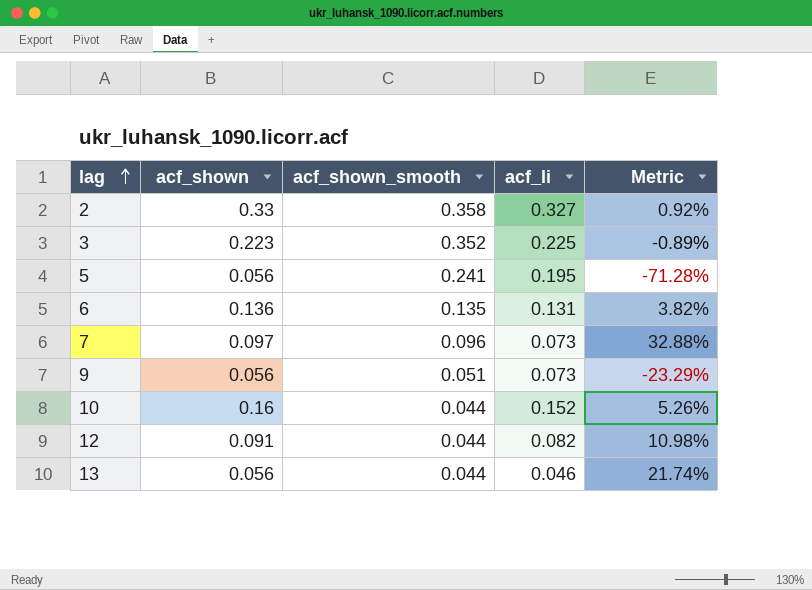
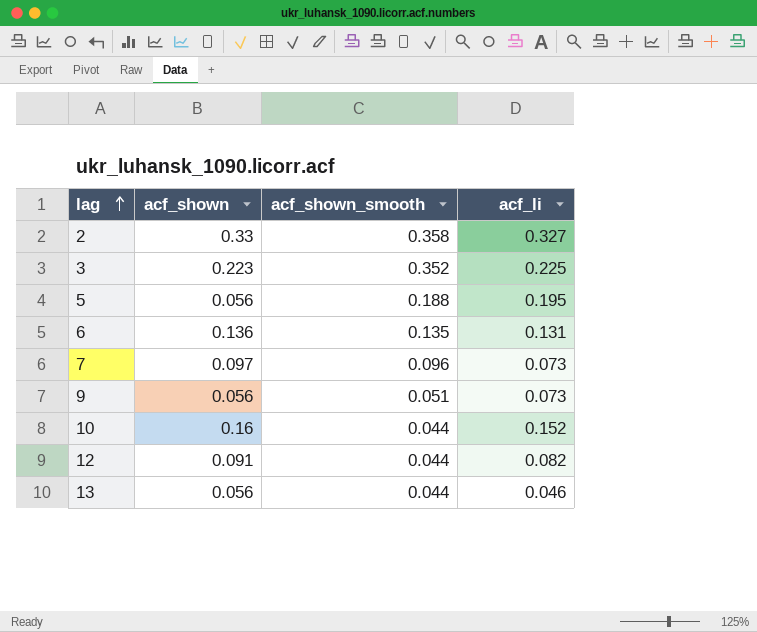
column Metric | formula: ([acf_shown] - [acf_li]) / [acf_li] -> none
5 | acf_shown_smooth: 0.241 -> 0.188

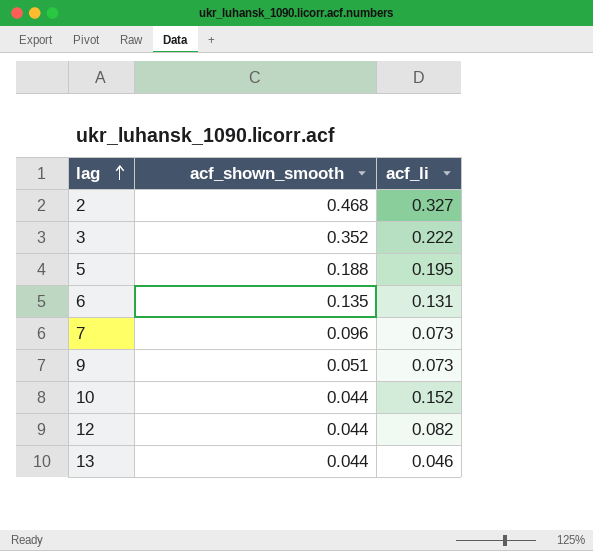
column acf_shown | position: 2 -> none
2 | acf_shown_smooth: 0.358 -> 0.468
3 | acf_li: 0.225 -> 0.222

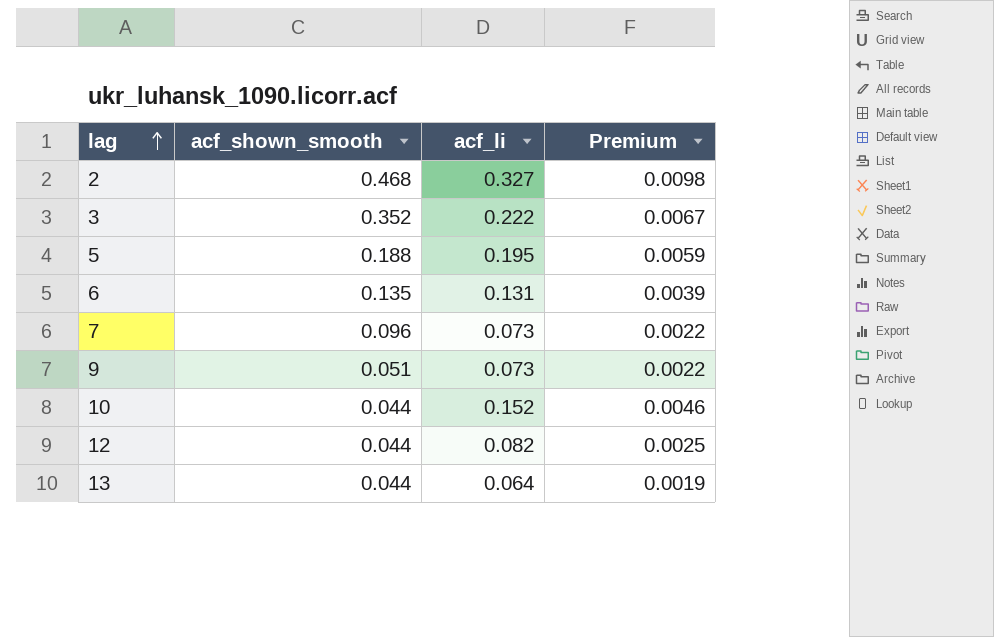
column Premium | formula: none -> [acf_li] * 0.03
13 | acf_li: 0.046 -> 0.064

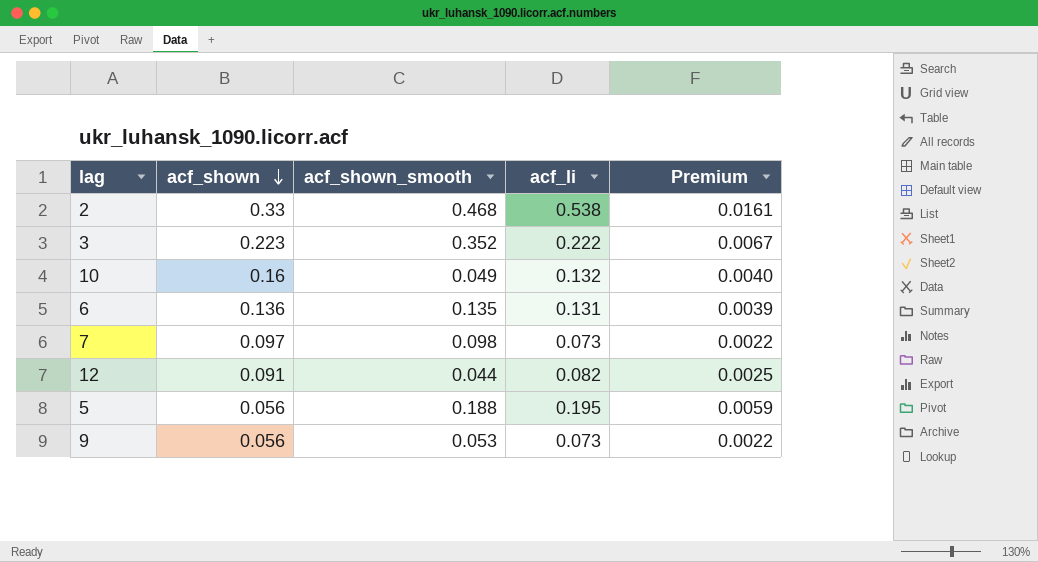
row order: lag ascending -> acf_shown descending
column acf_shown | position: none -> 2
row 13: 0.044 | 0.064 | 0.0019 -> none
2 | acf_li: 0.327 -> 0.538
2 | Premium: 0.0098 -> 0.0161
10 | acf_shown_smooth: 0.044 -> 0.049
10 | acf_li: 0.152 -> 0.132
10 | Premium: 0.0046 -> 0.0040
7 | acf_shown_smooth: 0.096 -> 0.098
9 | acf_shown_smooth: 0.051 -> 0.053

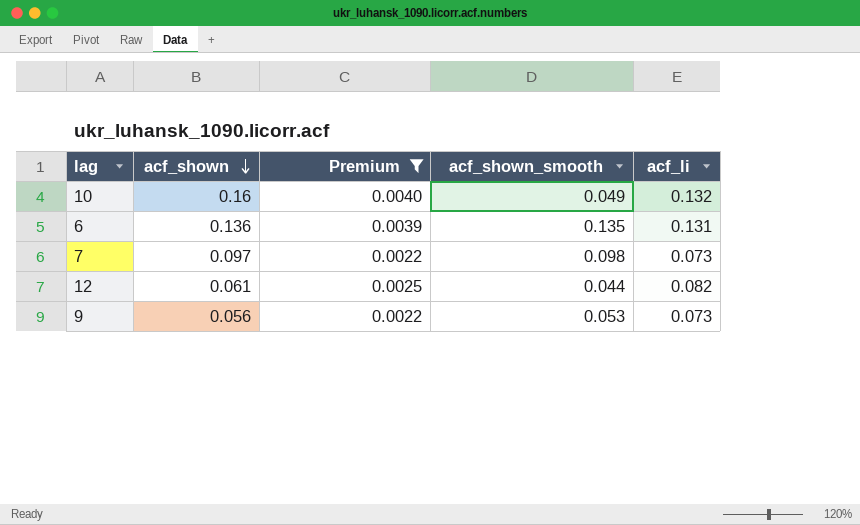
filter: none -> Premium <= 0.0040
column Premium | position: 5 -> 3
12 | acf_shown: 0.091 -> 0.061

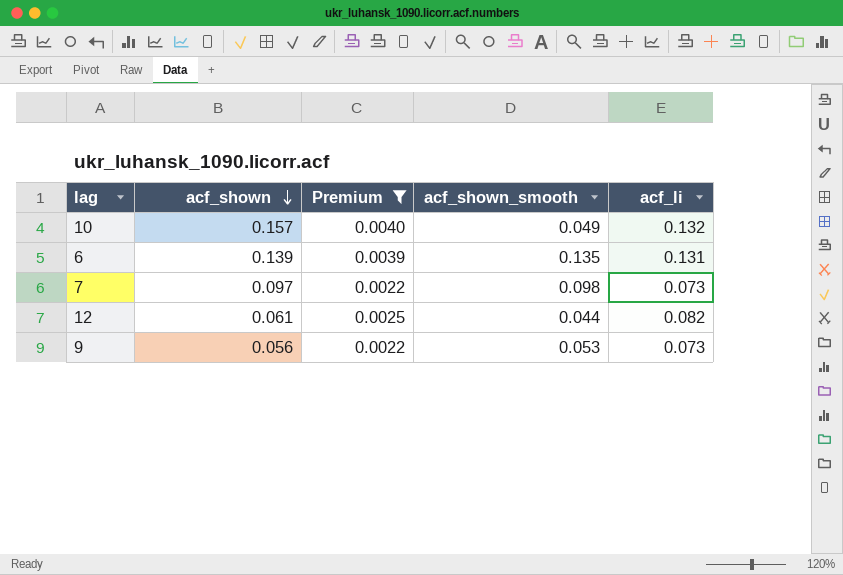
10 | acf_shown: 0.16 -> 0.157
6 | acf_shown: 0.136 -> 0.139

